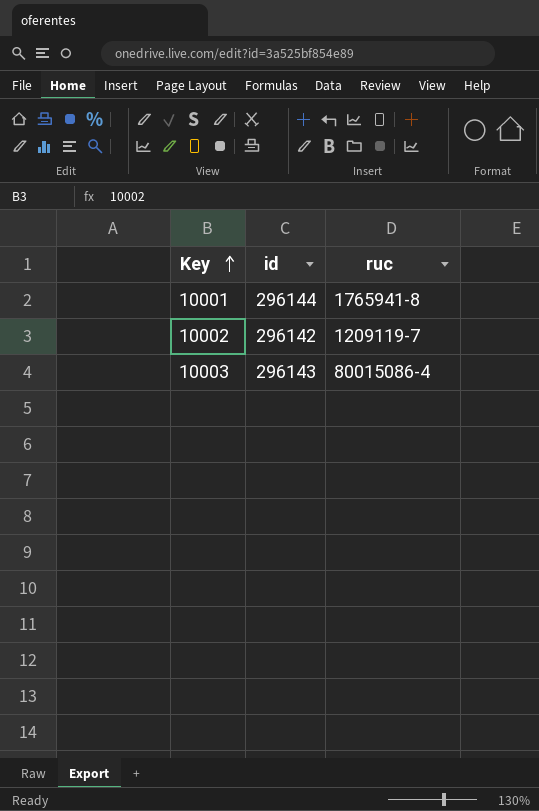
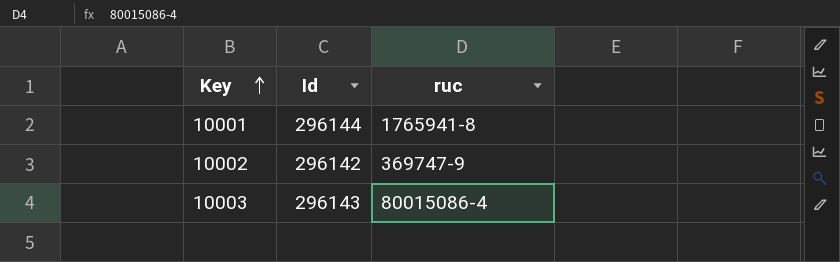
column name: id -> Id
10002 | ruc: 1209119-7 -> 369747-9

